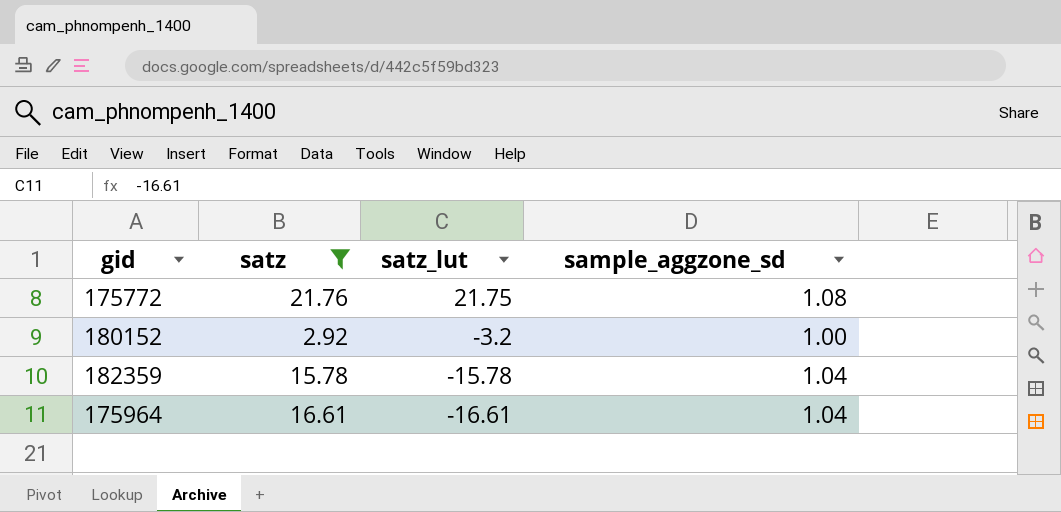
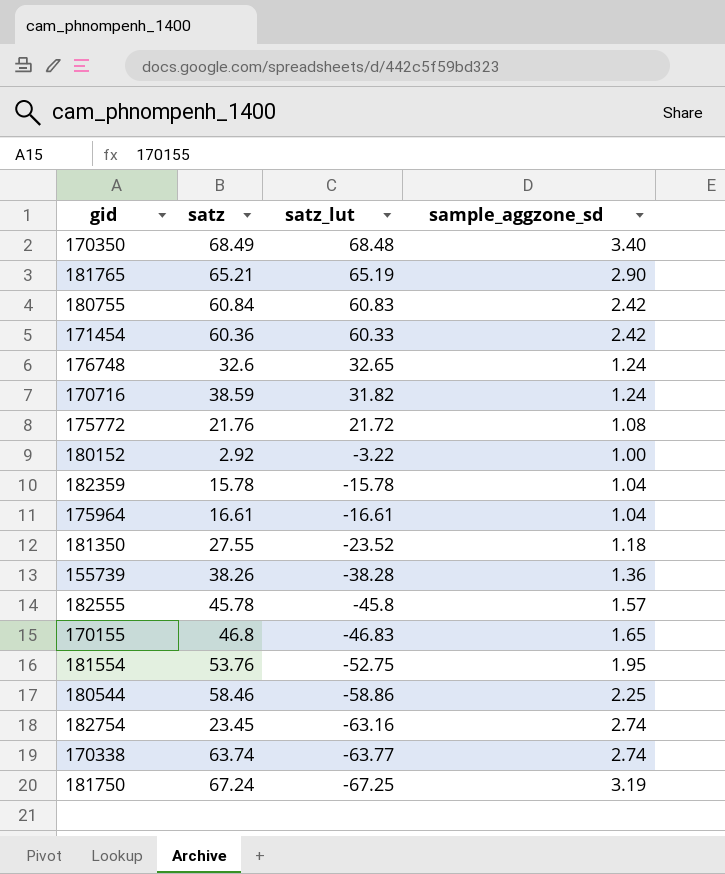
filter: satz <= 21.76 -> none
175772 | satz_lut: 21.75 -> 21.72
180152 | satz_lut: -3.2 -> -3.22

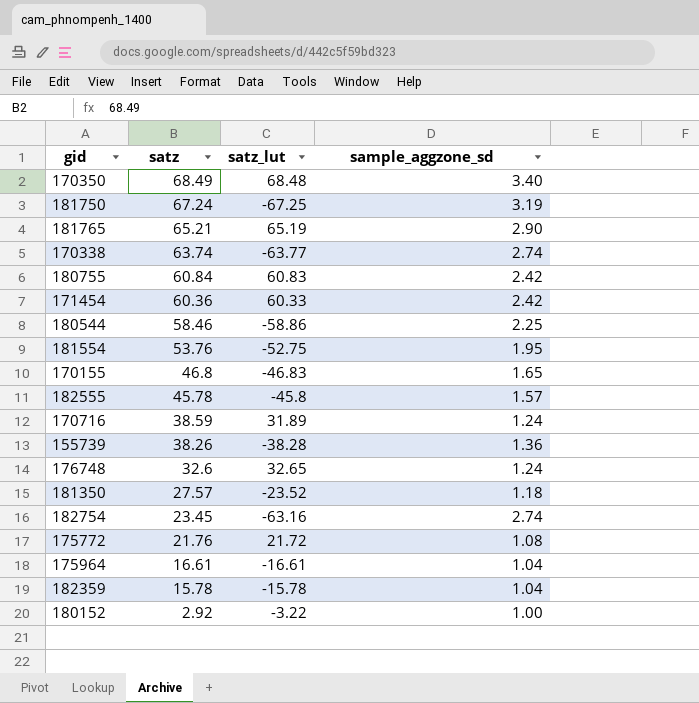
row order: satz_lut descending -> satz descending
170716 | satz_lut: 31.82 -> 31.89
181350 | satz: 27.55 -> 27.57

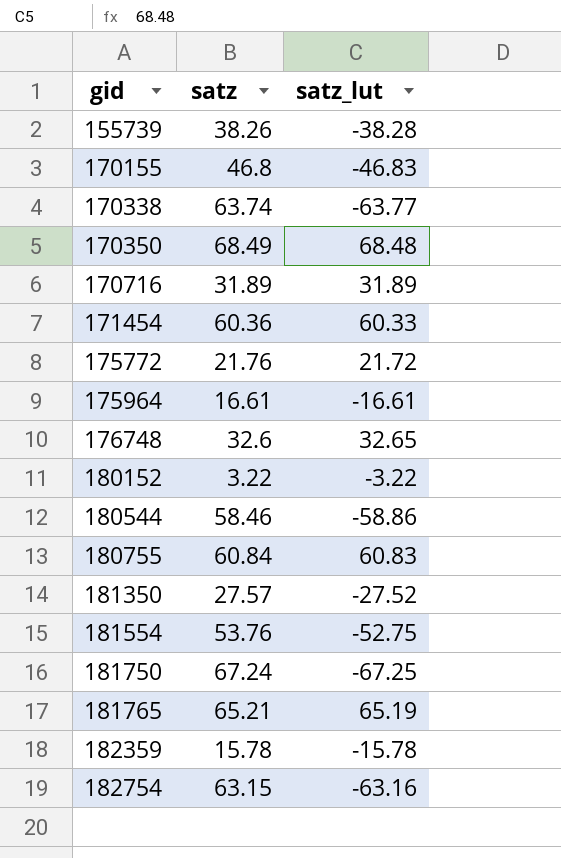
row order: satz descending -> gid ascending
column sample_aggzone_sd | position: 4 -> none
row 182555: 45.78 | -45.8 | 1.57 -> none
170716 | satz: 38.59 -> 31.89
180152 | satz: 2.92 -> 3.22
181350 | satz_lut: -23.52 -> -27.52
182754 | satz: 23.45 -> 63.15

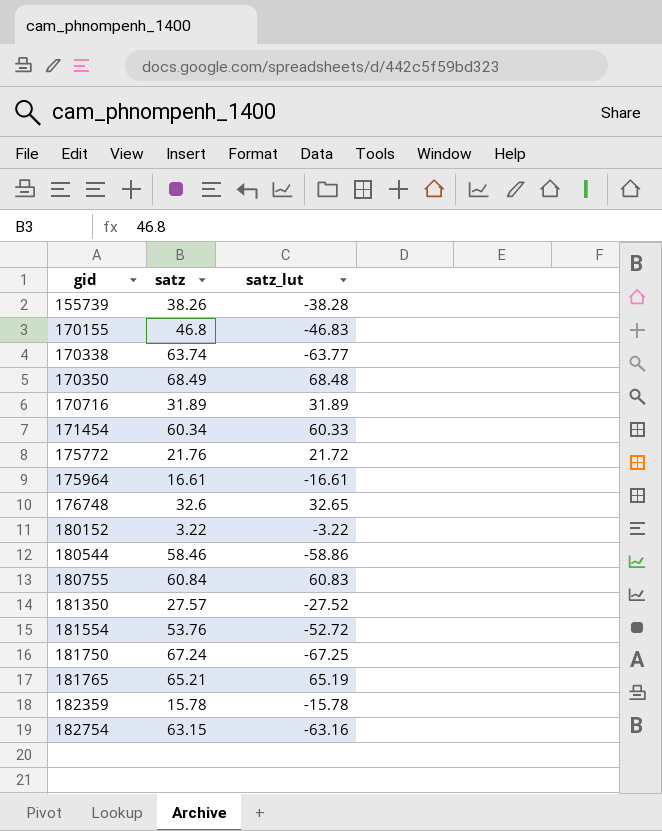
171454 | satz: 60.36 -> 60.34
181554 | satz_lut: -52.75 -> -52.72

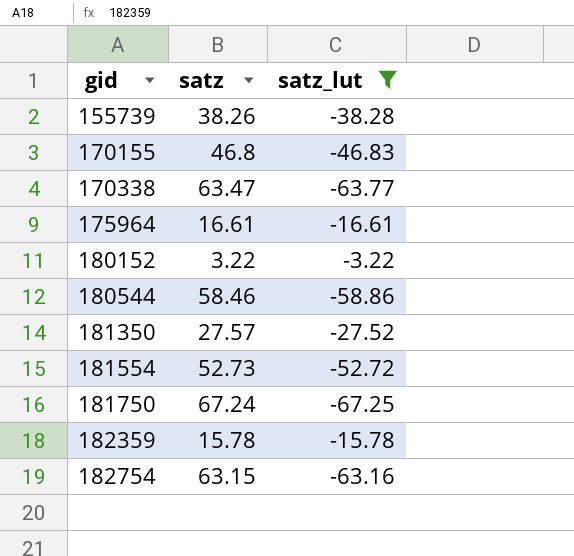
filter: none -> satz_lut <= -3.22
170338 | satz: 63.74 -> 63.47
181554 | satz: 53.76 -> 52.73

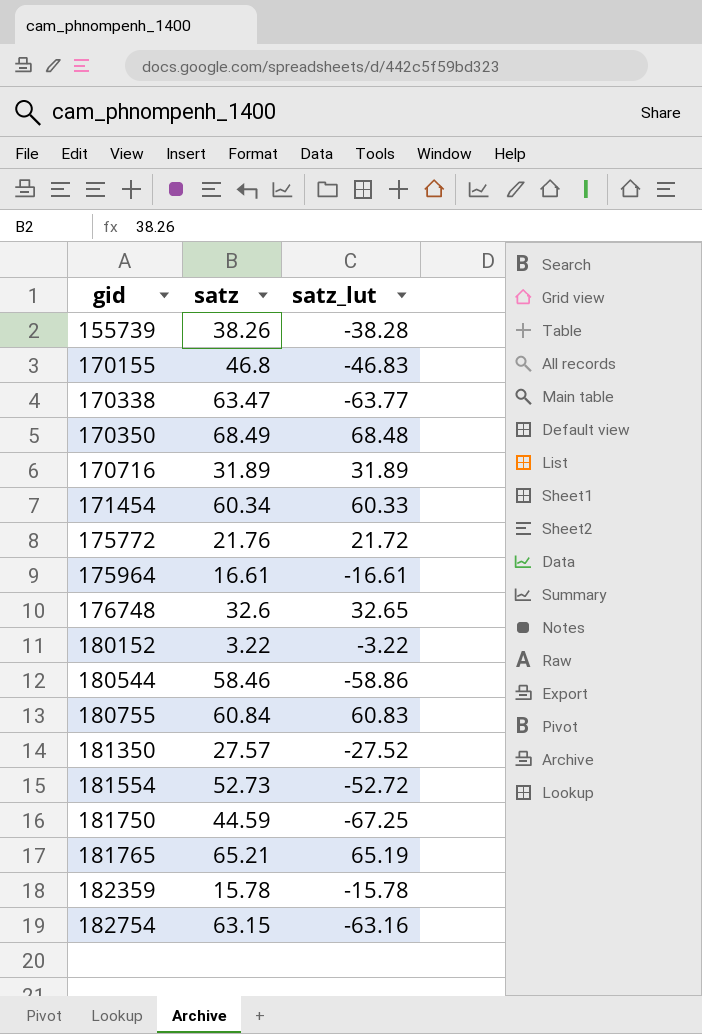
filter: satz_lut <= -3.22 -> none
181750 | satz: 67.24 -> 44.59

